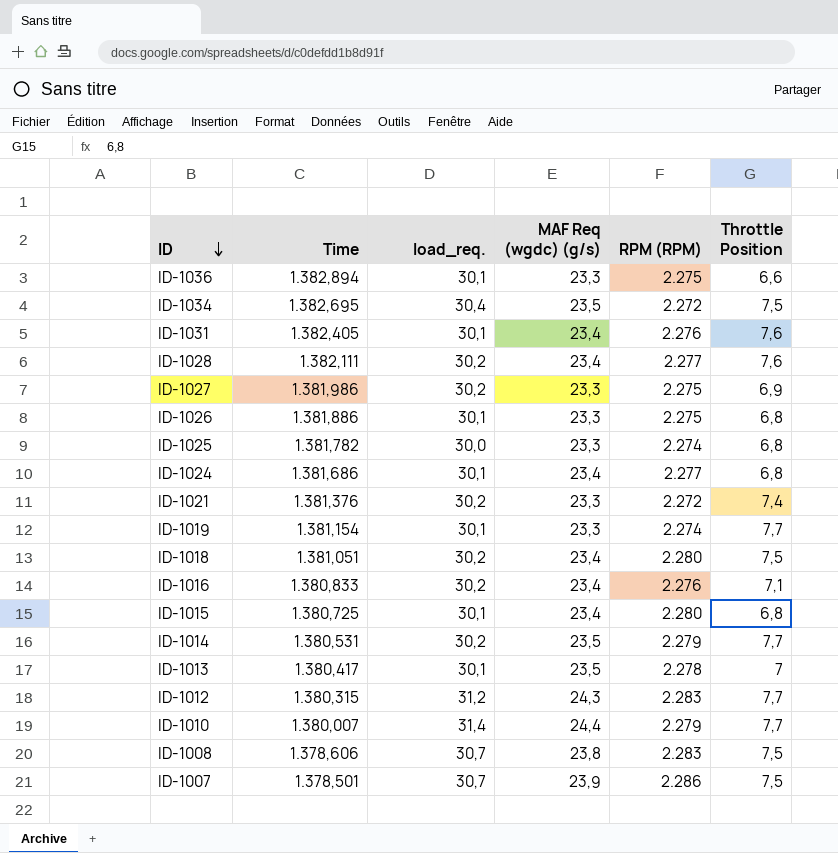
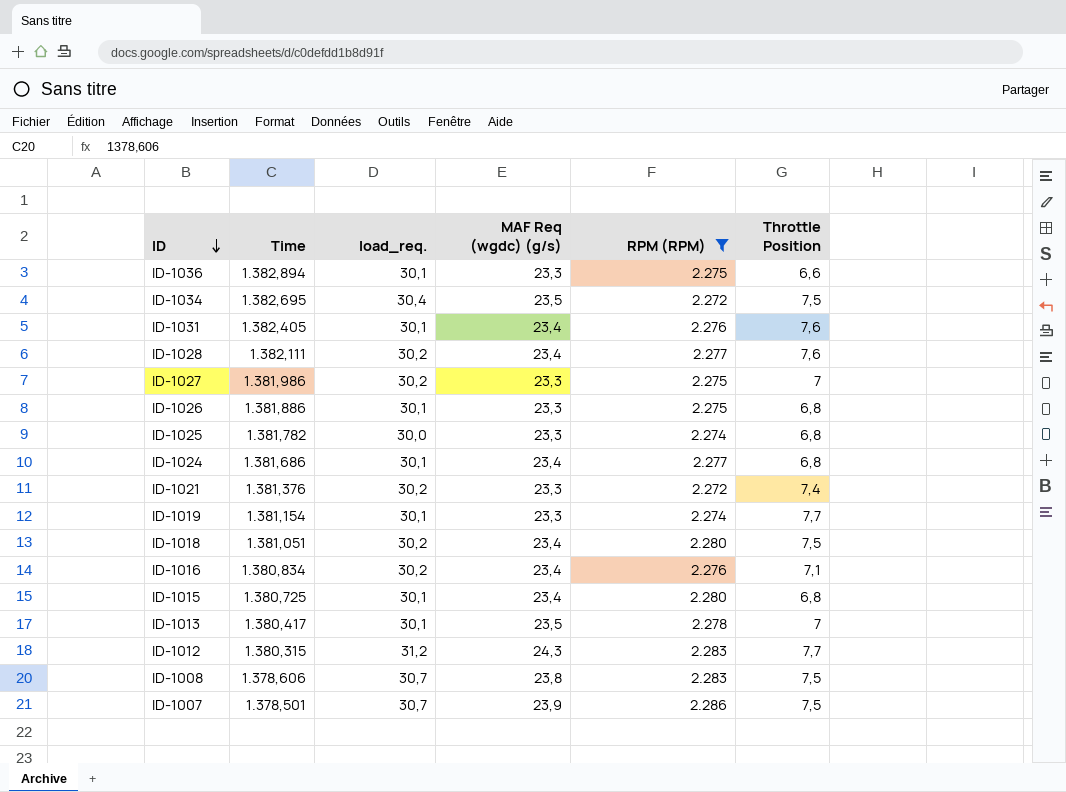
filter: none -> RPM (RPM) != 2.279
ID-1027 | Throttle Position: 6,9 -> 7
ID-1016 | Time: 1.380,833 -> 1.380,834

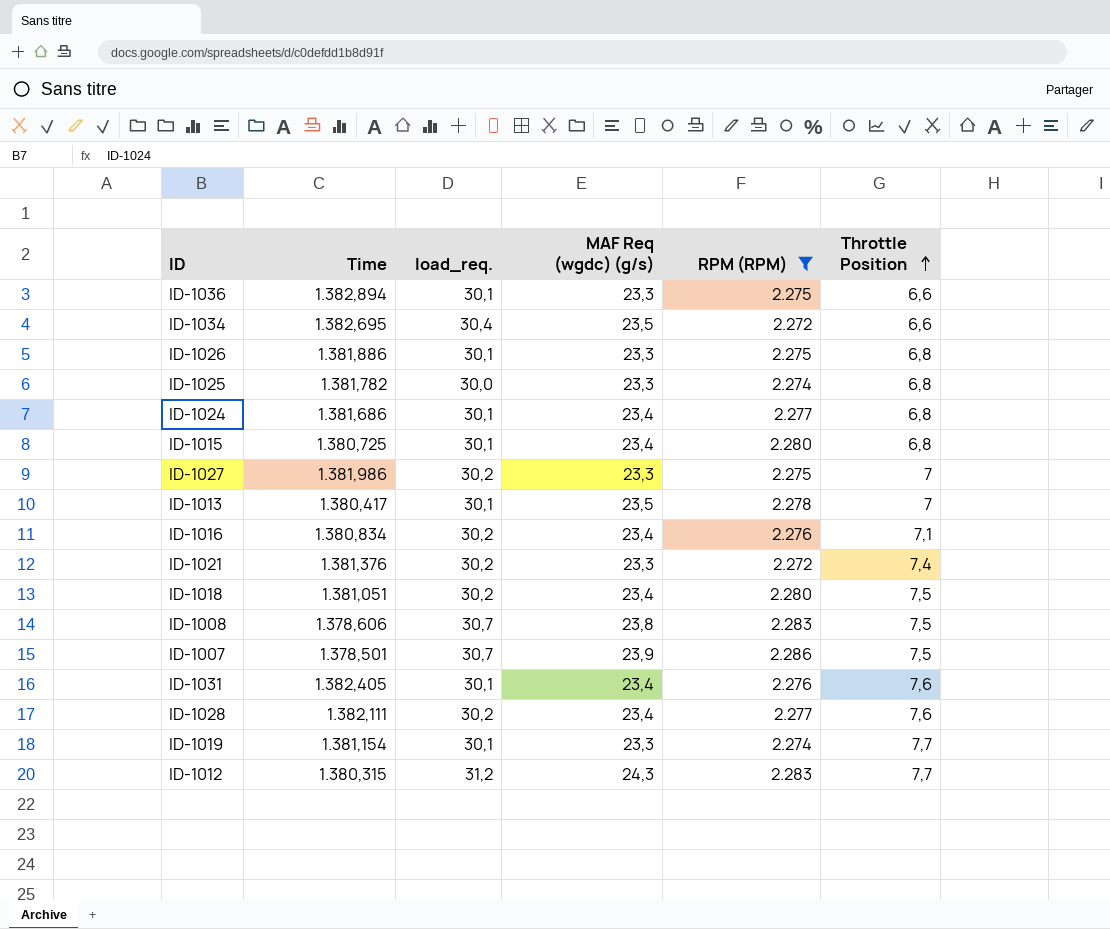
row order: ID descending -> Throttle Position ascending
ID-1034 | Throttle Position: 7,5 -> 6,6

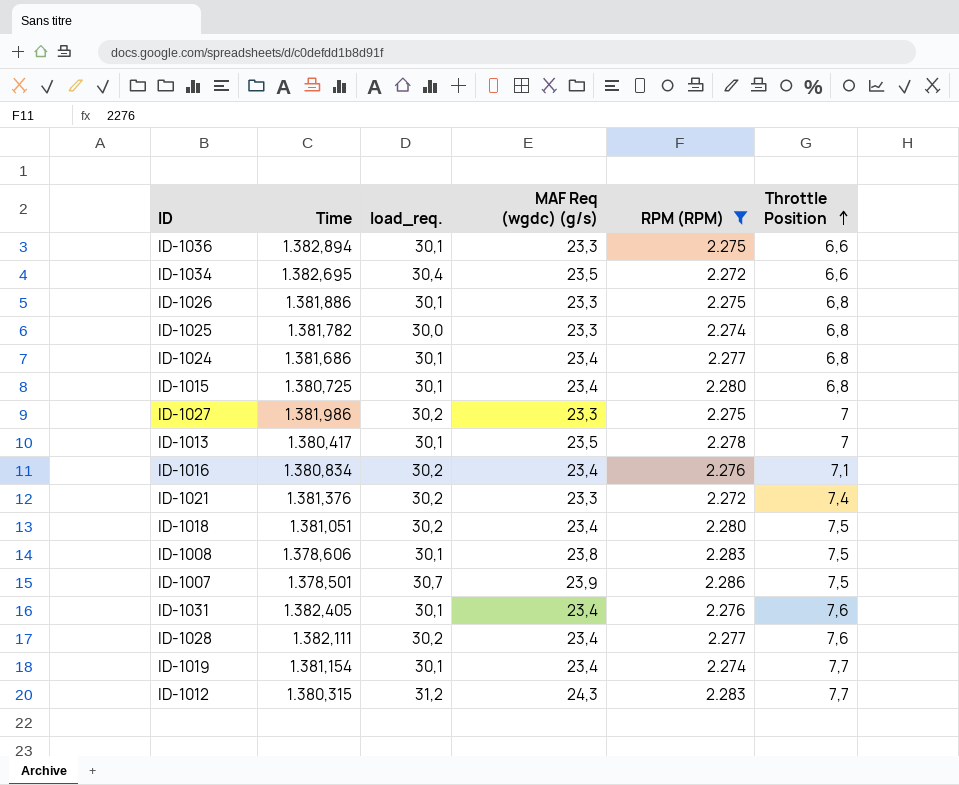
ID-1008 | load_req.: 30,7 -> 30,1
ID-1019 | MAF Req (wgdc) (g/s): 23,3 -> 23,4

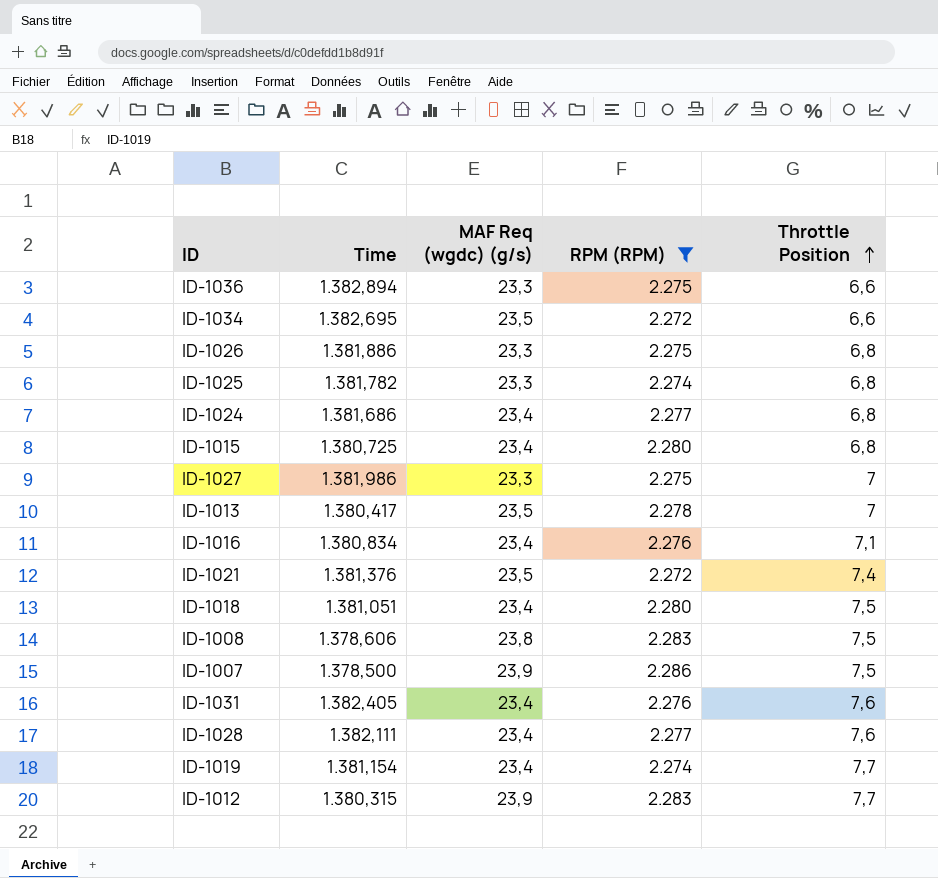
column load_req. | position: 3 -> none
ID-1021 | MAF Req (wgdc) (g/s): 23,3 -> 23,5
ID-1007 | Time: 1.378,501 -> 1.378,500
ID-1012 | MAF Req (wgdc) (g/s): 24,3 -> 23,9

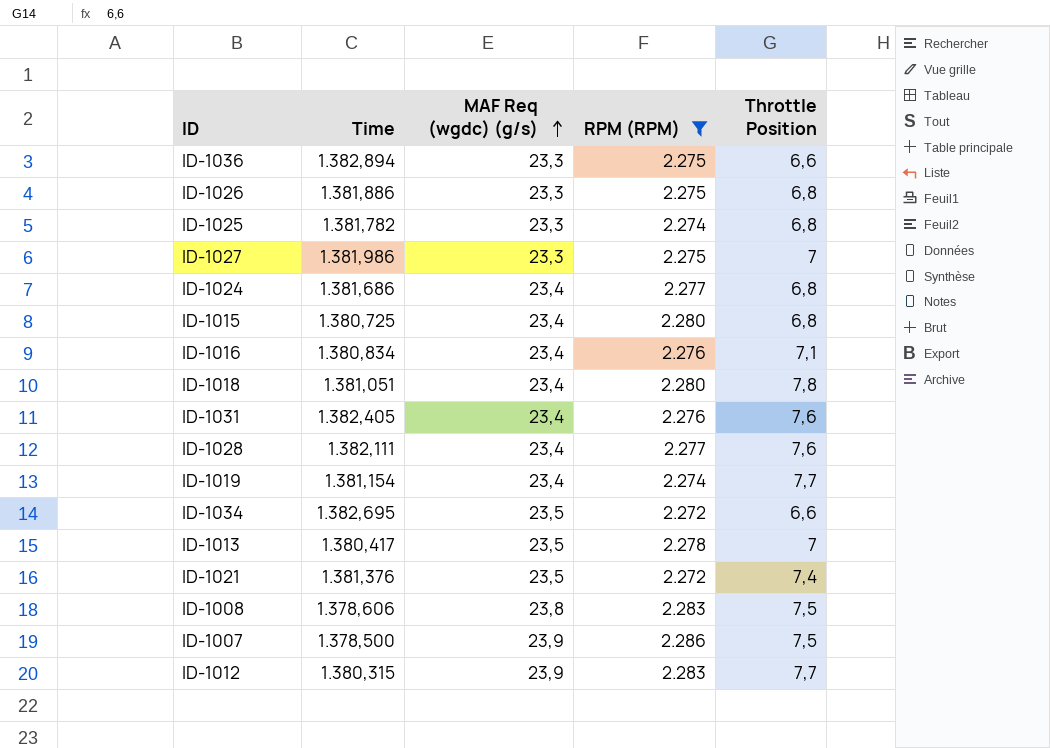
row order: Throttle Position ascending -> MAF Req (wgdc) (g/s) ascending
ID-1018 | Throttle Position: 7,5 -> 7,8

